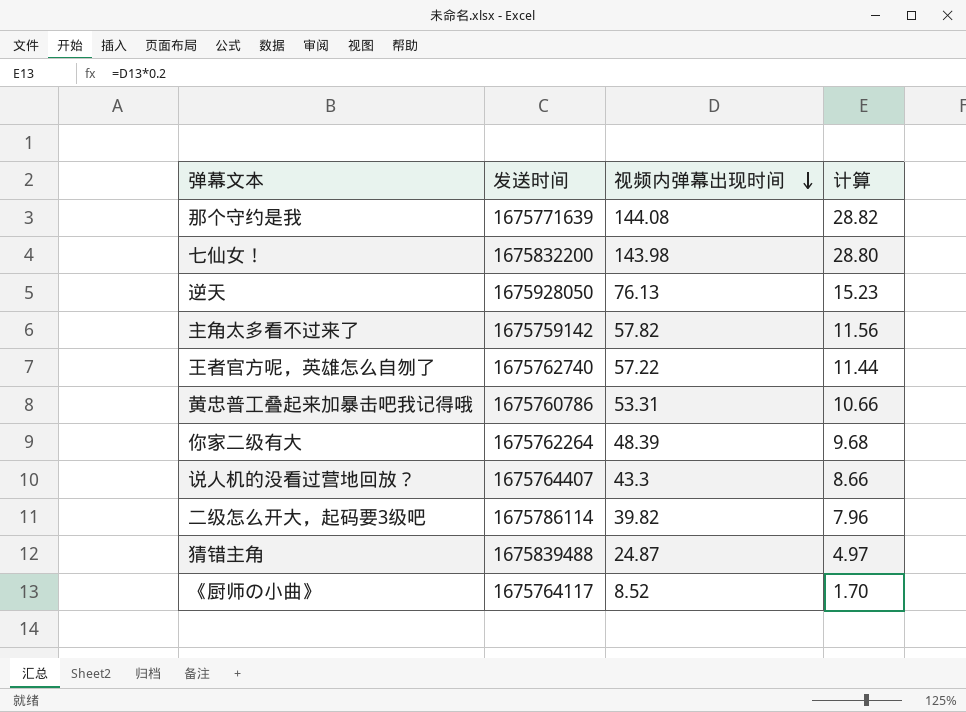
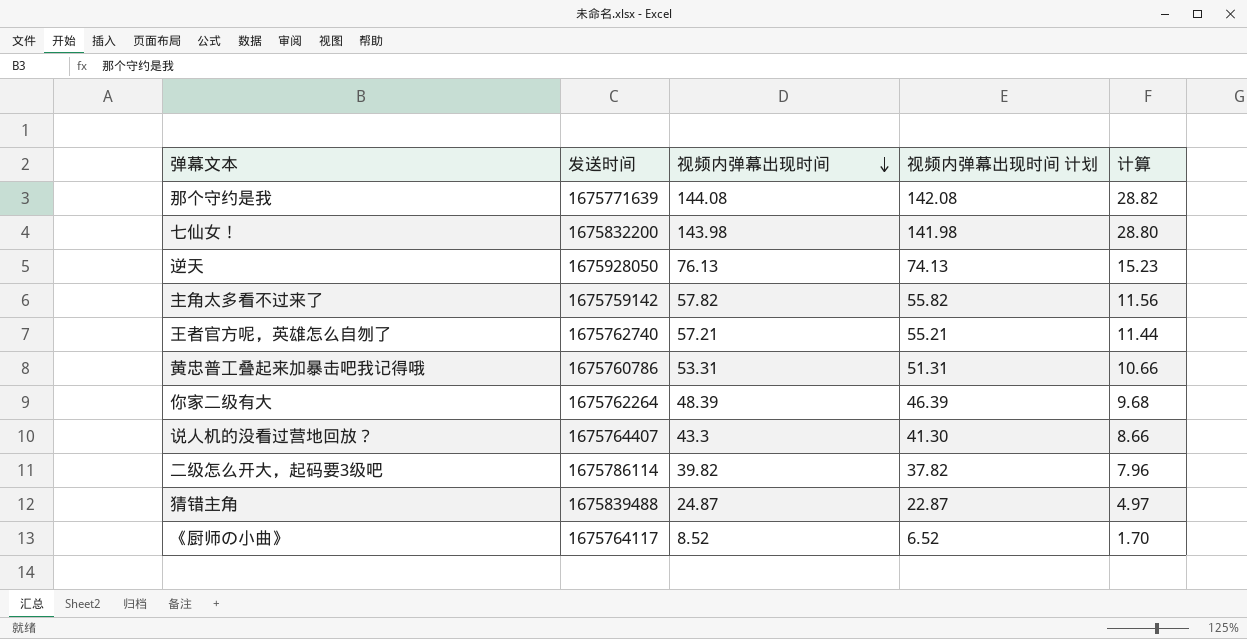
column 视频内弹幕出现时间 计划 | formula: none -> [视频内弹幕出现时间] - 2
王者官方呢，英雄怎么自刎了 | 视频内弹幕出现时间: 57.22 -> 57.21

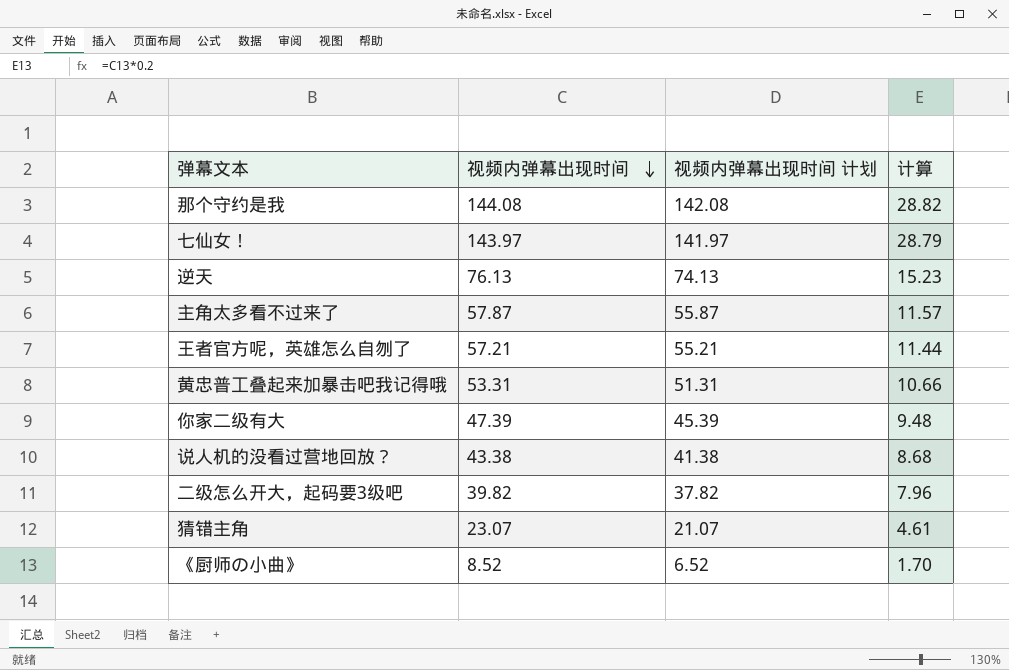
column 发送时间 | position: 2 -> none
七仙女！ | 视频内弹幕出现时间: 143.98 -> 143.97
七仙女！ | 视频内弹幕出现时间 计划: 141.98 -> 141.97
七仙女！ | 计算: 28.80 -> 28.79
主角太多看不过来了 | 视频内弹幕出现时间: 57.82 -> 57.87
主角太多看不过来了 | 视频内弹幕出现时间 计划: 55.82 -> 55.87
主角太多看不过来了 | 计算: 11.56 -> 11.57
你家二级有大 | 视频内弹幕出现时间: 48.39 -> 47.39
你家二级有大 | 视频内弹幕出现时间 计划: 46.39 -> 45.39
你家二级有大 | 计算: 9.68 -> 9.48
说人机的没看过营地回放？ | 视频内弹幕出现时间: 43.3 -> 43.38
说人机的没看过营地回放？ | 视频内弹幕出现时间 计划: 41.30 -> 41.38
说人机的没看过营地回放？ | 计算: 8.66 -> 8.68
猜错主角 | 视频内弹幕出现时间: 24.87 -> 23.07
猜错主角 | 视频内弹幕出现时间 计划: 22.87 -> 21.07
猜错主角 | 计算: 4.97 -> 4.61

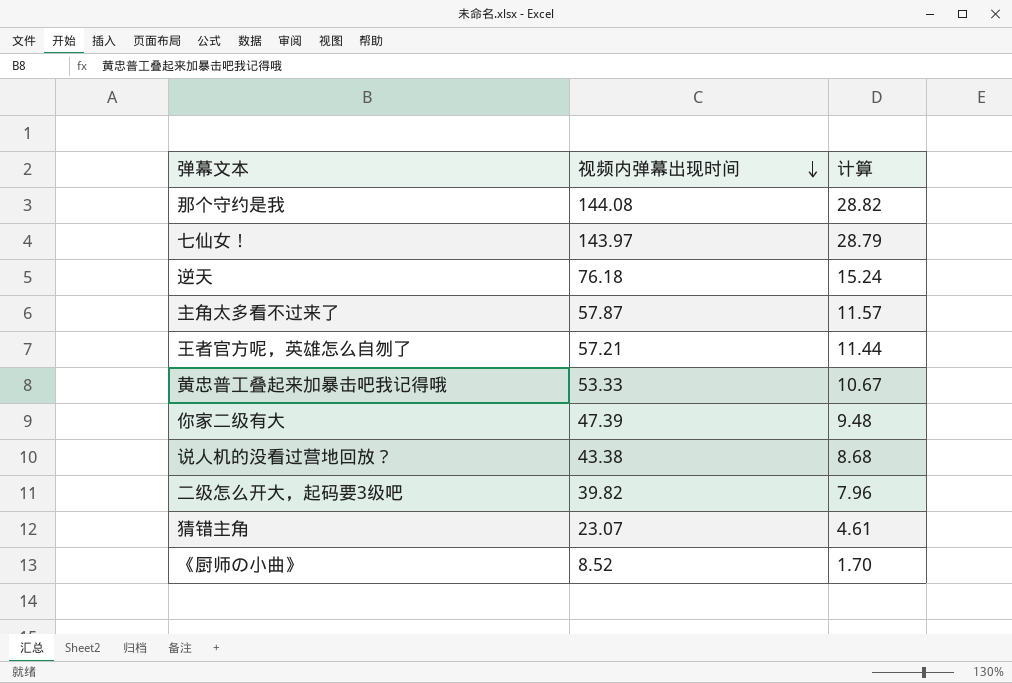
column 视频内弹幕出现时间 计划 | formula: [视频内弹幕出现时间] - 2 -> none
逆天 | 视频内弹幕出现时间: 76.13 -> 76.18
逆天 | 计算: 15.23 -> 15.24
黄忠普工叠起来加暴击吧我记得哦 | 视频内弹幕出现时间: 53.31 -> 53.33
黄忠普工叠起来加暴击吧我记得哦 | 计算: 10.66 -> 10.67

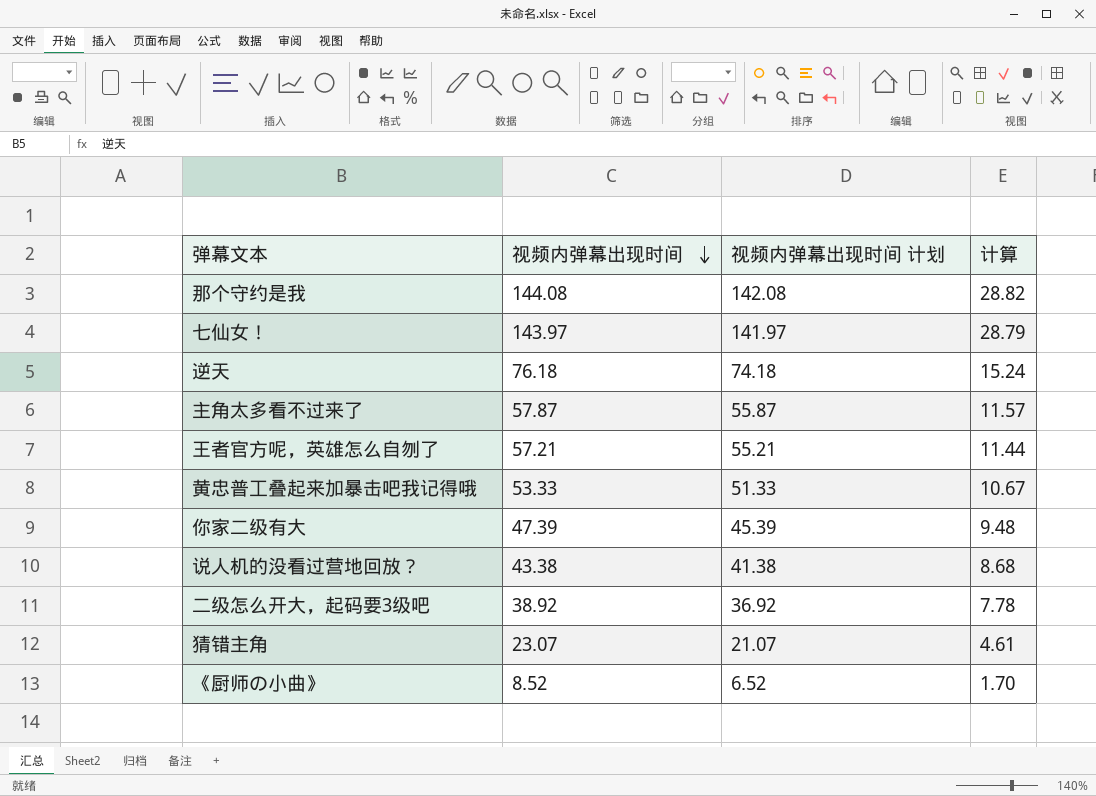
column 视频内弹幕出现时间 计划 | formula: none -> [视频内弹幕出现时间] - 2
二级怎么开大，起码要3级吧 | 视频内弹幕出现时间: 39.82 -> 38.92
二级怎么开大，起码要3级吧 | 计算: 7.96 -> 7.78

